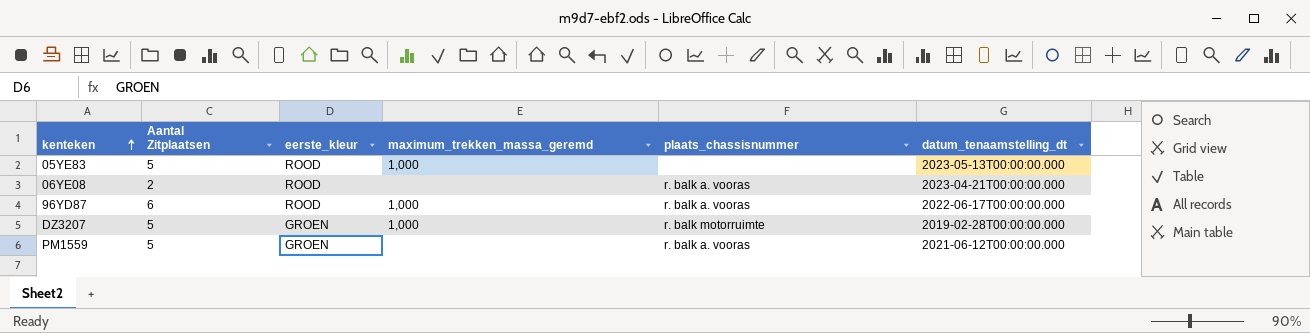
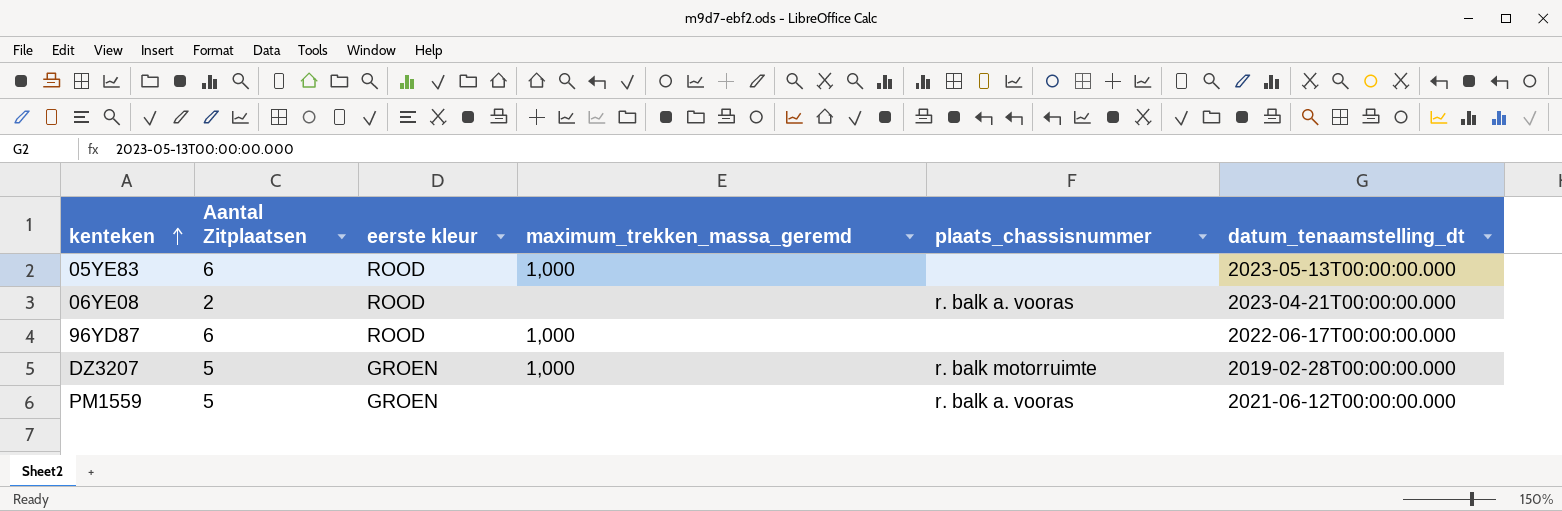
column name: eerste_kleur -> eerste kleur
05YE83 | Aantal Zitplaatsen: 5 -> 6
96YD87 | plaats_chassisnummer: r. balk a. vooras -> none

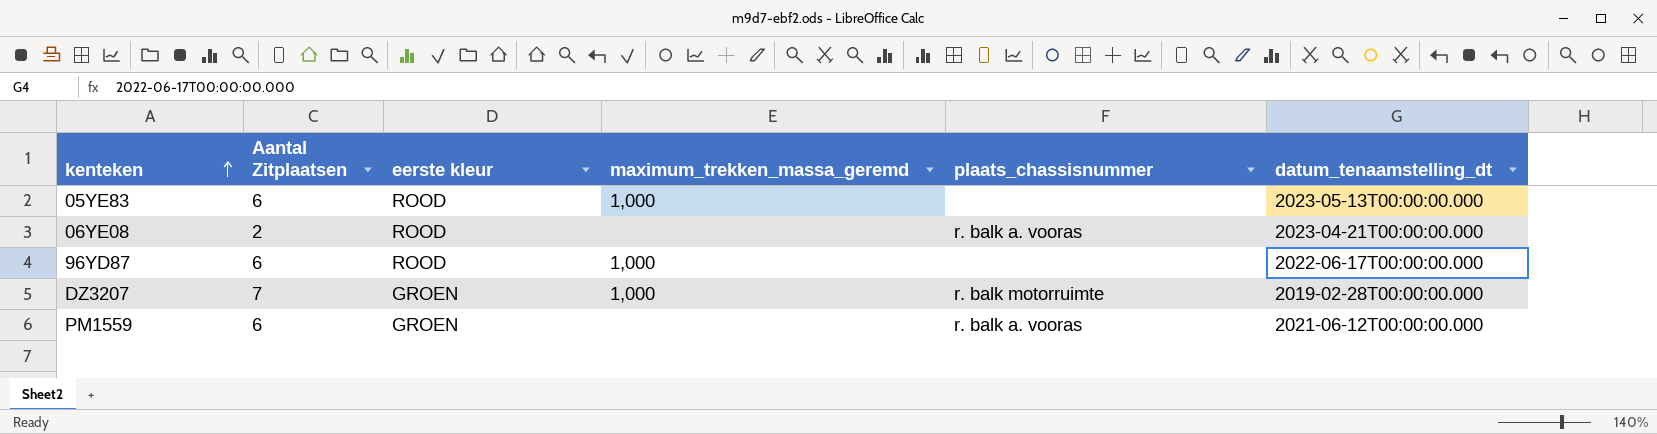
DZ3207 | Aantal Zitplaatsen: 5 -> 7
PM1559 | Aantal Zitplaatsen: 5 -> 6

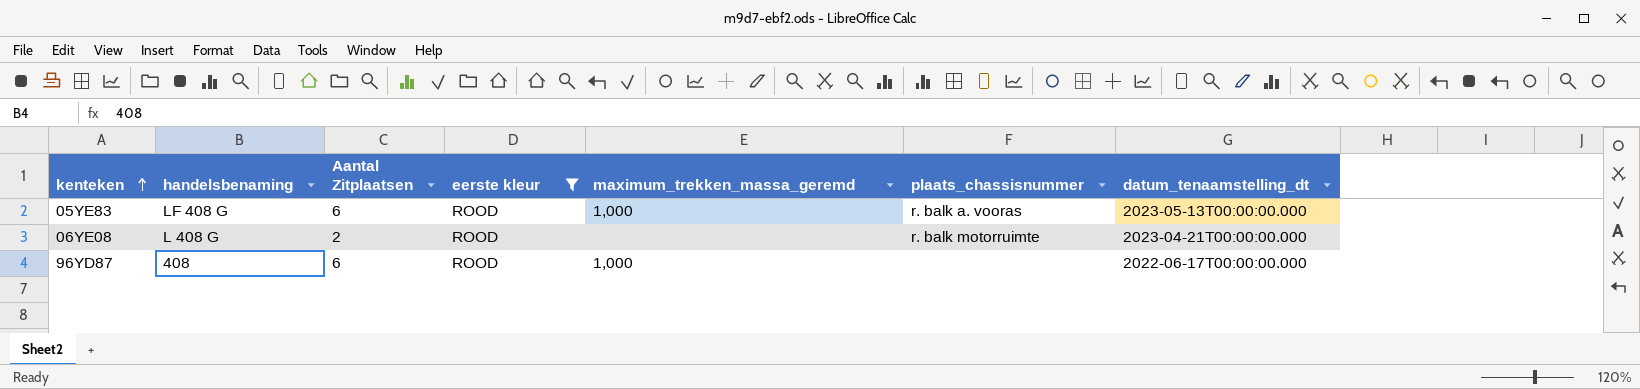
filter: none -> eerste kleur = ROOD
column handelsbenaming | position: none -> 2
05YE83 | plaats_chassisnummer: none -> r. balk a. vooras
06YE08 | plaats_chassisnummer: r. balk a. vooras -> r. balk motorruimte

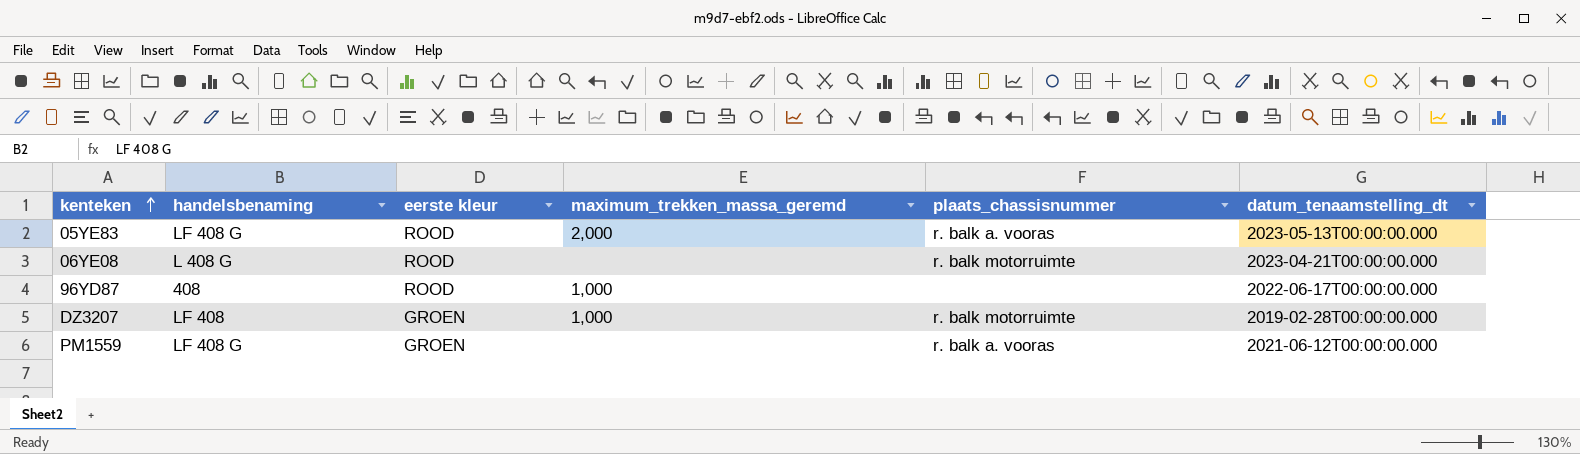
filter: eerste kleur = ROOD -> none
column Aantal Zitplaatsen | position: 3 -> none
05YE83 | maximum_trekken_massa_geremd: 1,000 -> 2,000

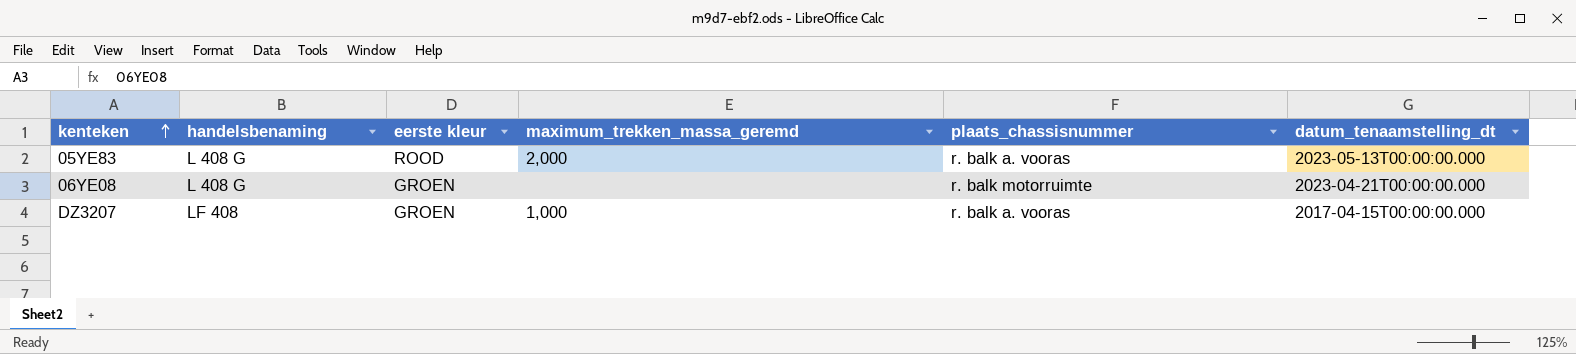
row 96YD87: 408 | ROOD | 1,000 | none | 2022-06-17T00:00:00.000 -> none
row PM1559: LF 408 G | GROEN | none | r. balk a. vooras | 2021-06-12T00:00:00.000 -> none
05YE83 | handelsbenaming: LF 408 G -> L 408 G
06YE08 | eerste kleur: ROOD -> GROEN
DZ3207 | plaats_chassisnummer: r. balk motorruimte -> r. balk a. vooras
DZ3207 | datum_tenaamstelling_dt: 2019-02-28T00:00:00.000 -> 2017-04-15T00:00:00.000

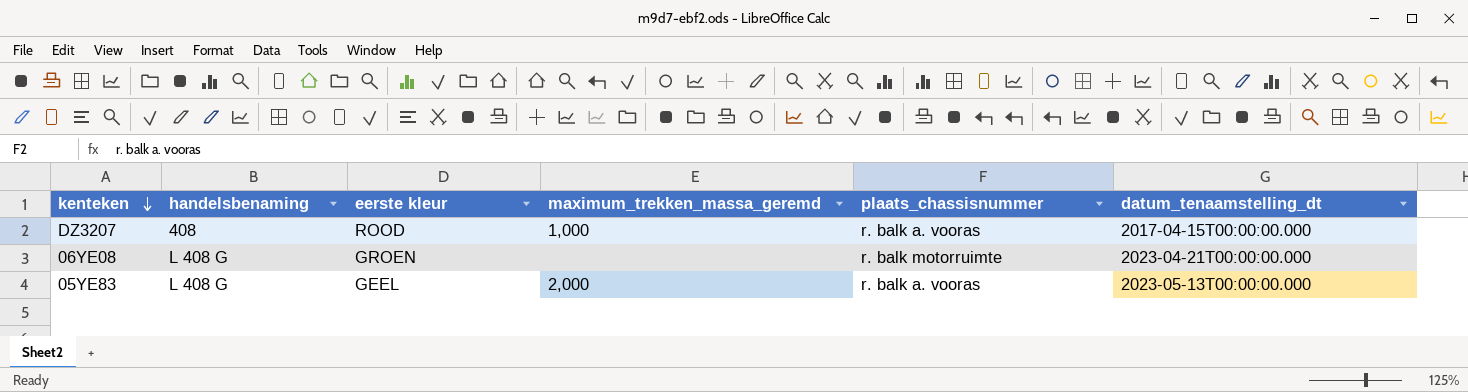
row order: kenteken ascending -> kenteken descending
DZ3207 | handelsbenaming: LF 408 -> 408
DZ3207 | eerste kleur: GROEN -> ROOD
05YE83 | eerste kleur: ROOD -> GEEL

